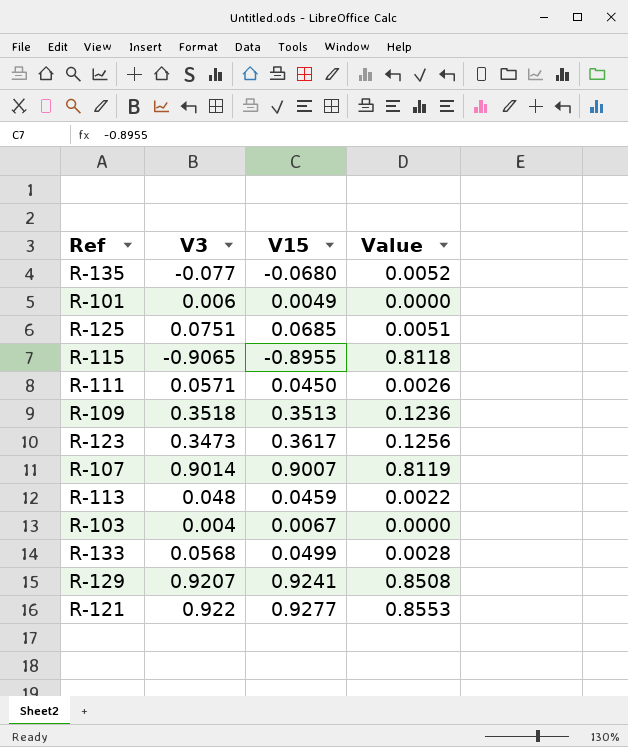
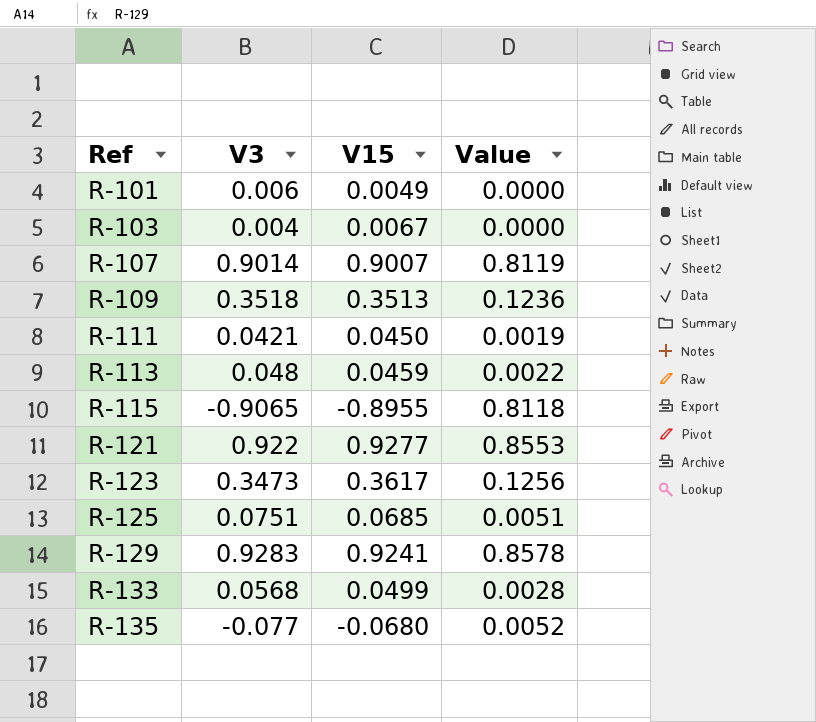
row order: none -> Ref ascending
R-111 | V3: 0.0571 -> 0.0421
R-111 | Value: 0.0026 -> 0.0019
R-129 | V3: 0.9207 -> 0.9283
R-129 | Value: 0.8508 -> 0.8578

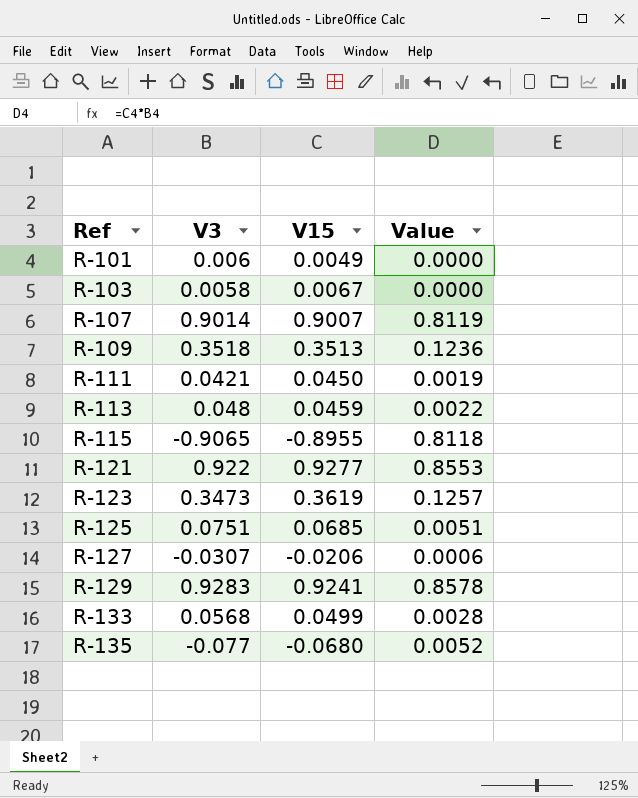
R-103 | V3: 0.004 -> 0.0058
R-123 | V15: 0.3617 -> 0.3619
R-123 | Value: 0.1256 -> 0.1257
row R-127: none -> -0.0307 | -0.0206 | 0.0006

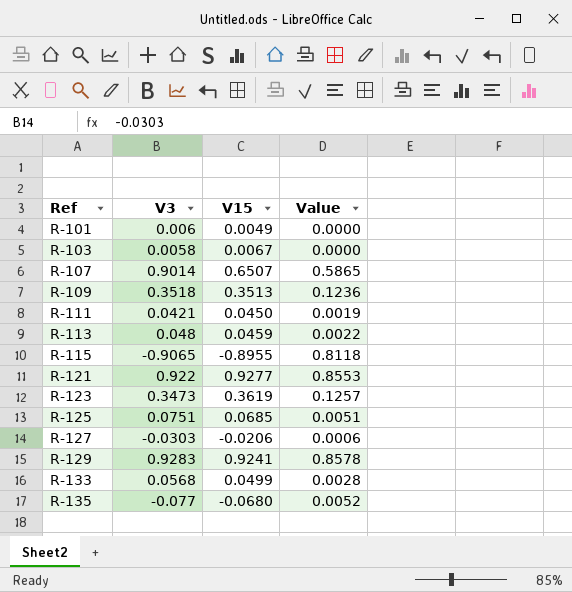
R-107 | V15: 0.9007 -> 0.6507
R-107 | Value: 0.8119 -> 0.5865
R-127 | V3: -0.0307 -> -0.0303

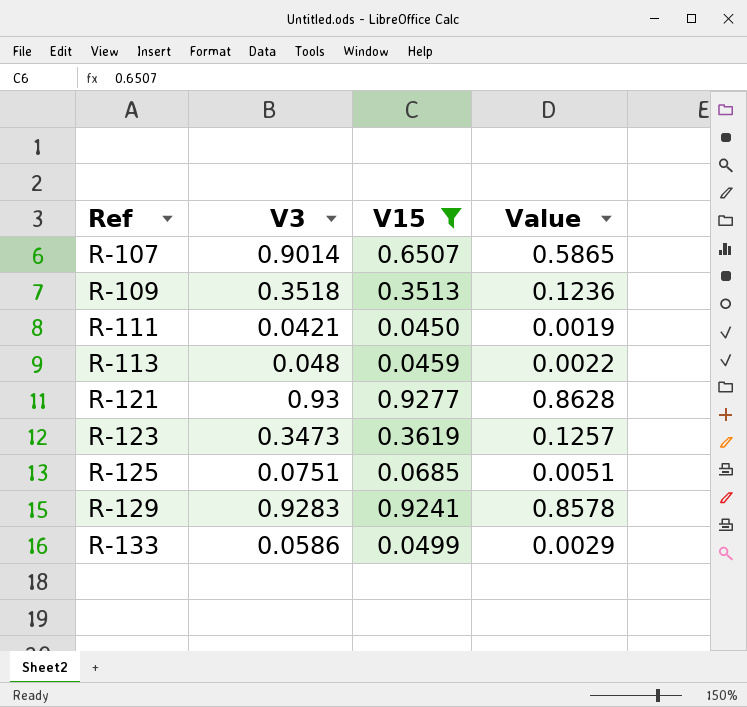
filter: none -> V15 >= 0.0450
R-121 | V3: 0.922 -> 0.93
R-121 | Value: 0.8553 -> 0.8628
R-133 | V3: 0.0568 -> 0.0586
R-133 | Value: 0.0028 -> 0.0029

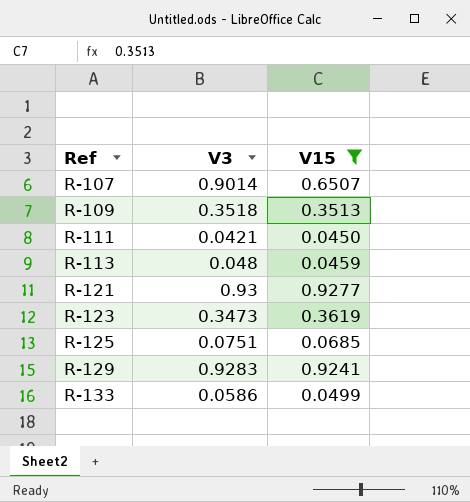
column Value | formula: [V3] * [V15] -> none

